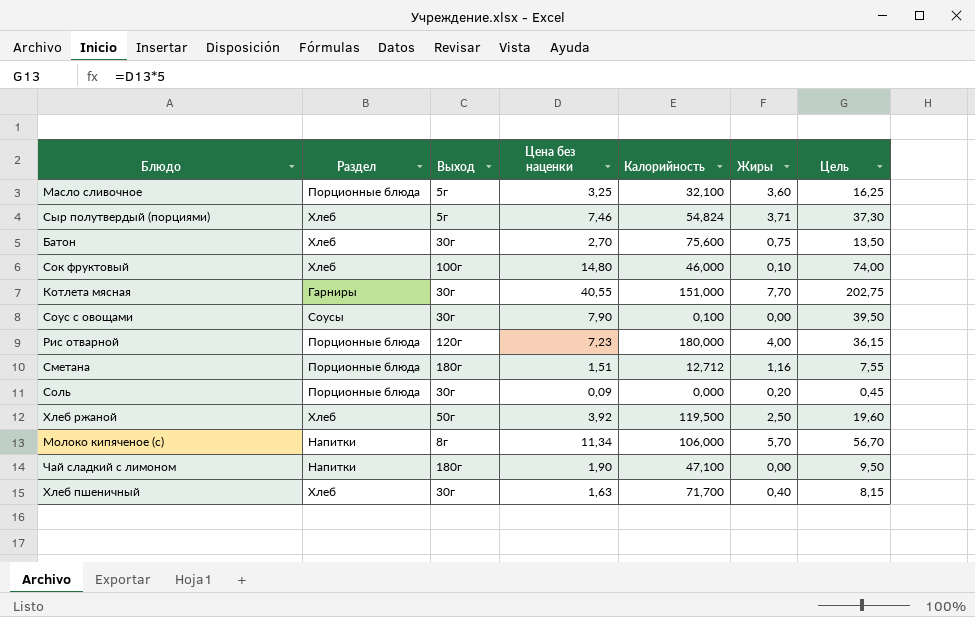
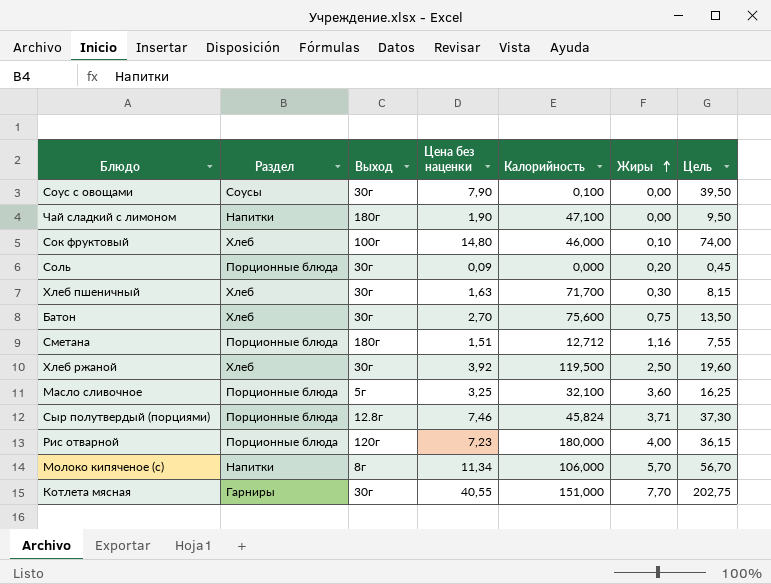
row order: none -> Жиры ascending
Хлеб пшеничный | Жиры: 0,40 -> 0,30
Хлеб ржаной | Выход: 50г -> 30г
Сыр полутвердый (порциями) | Раздел: Хлеб -> Порционные блюда
Сыр полутвердый (порциями) | Выход: 5г -> 12.8г
Сыр полутвердый (порциями) | Калорийность: 54,824 -> 45,824

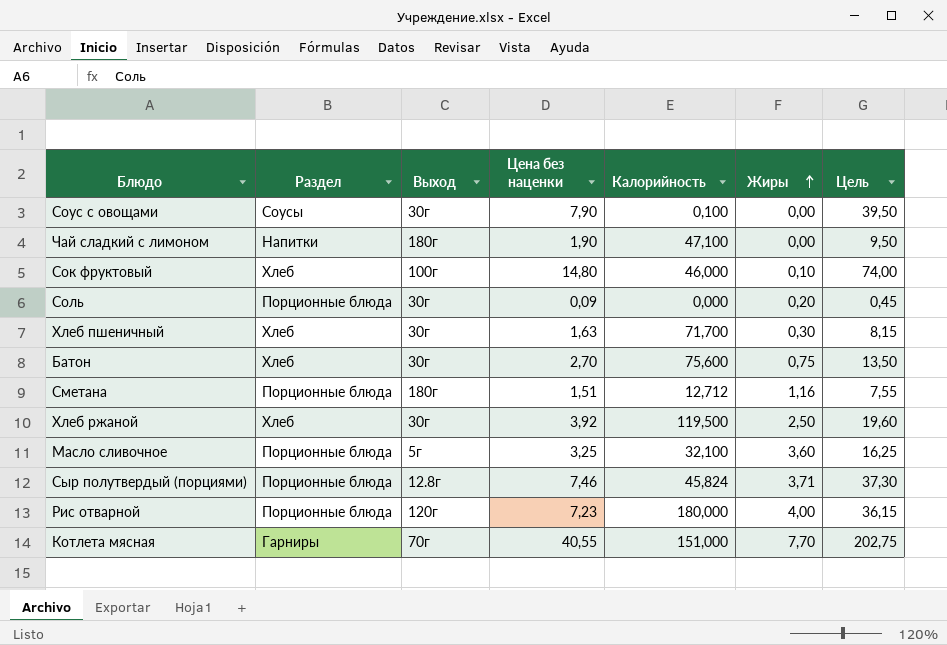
row Молоко кипяченое (с): Напитки | 8г | 11,34 | 106,000 | 5,70 | 56,70 -> none
Котлета мясная | Выход: 30г -> 70г

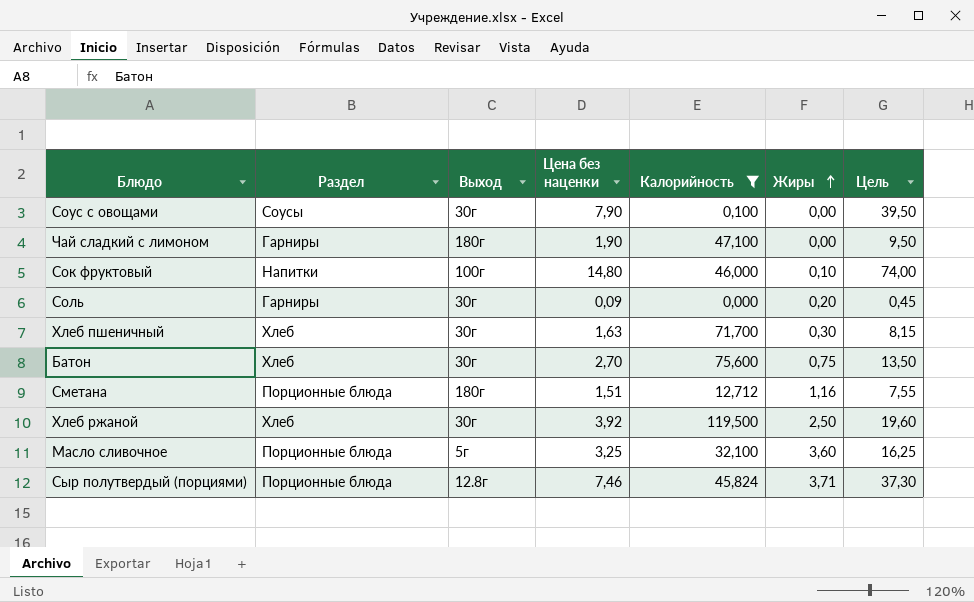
filter: none -> Калорийность <= 119,500
Чай сладкий с лимоном | Раздел: Напитки -> Гарниры
Сок фруктовый | Раздел: Хлеб -> Напитки
Соль | Раздел: Порционные блюда -> Гарниры

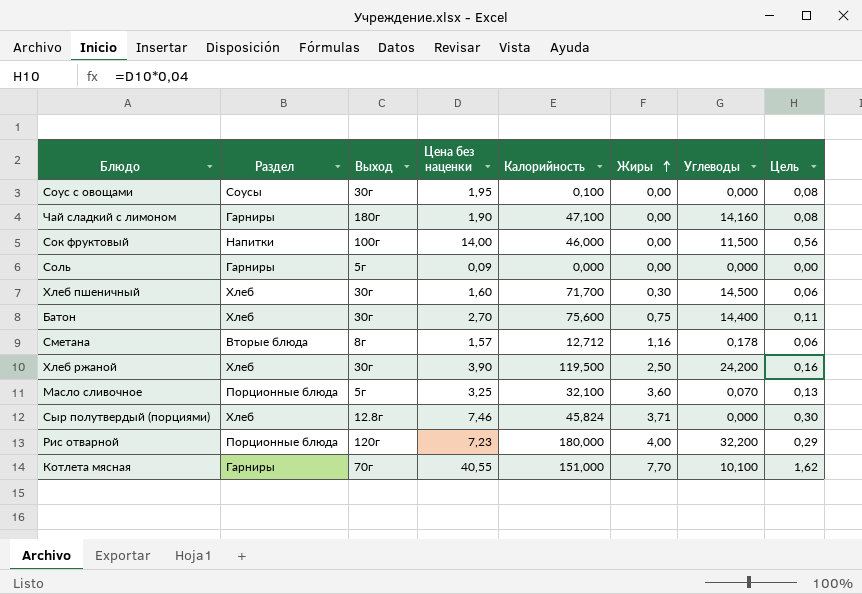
filter: Калорийность <= 119,500 -> none
column Углеводы | position: none -> 7
column Цель | formula: [Цена без наценки] * 5 -> [Цена без наценки] * 0,04
Соус с овощами | Цена без наценки: 7,90 -> 1,95
Сок фруктовый | Цена без наценки: 14,80 -> 14,00
Сок фруктовый | Жиры: 0,10 -> 0,00
Соль | Выход: 30г -> 5г
Соль | Жиры: 0,20 -> 0,00
Хлеб пшеничный | Цена без наценки: 1,63 -> 1,60
Сметана | Раздел: Порционные блюда -> Вторые блюда
Сметана | Выход: 180г -> 8г
Сметана | Цена без наценки: 1,51 -> 1,57
Хлеб ржаной | Цена без наценки: 3,92 -> 3,90
Сыр полутвердый (порциями) | Раздел: Порционные блюда -> Хлеб

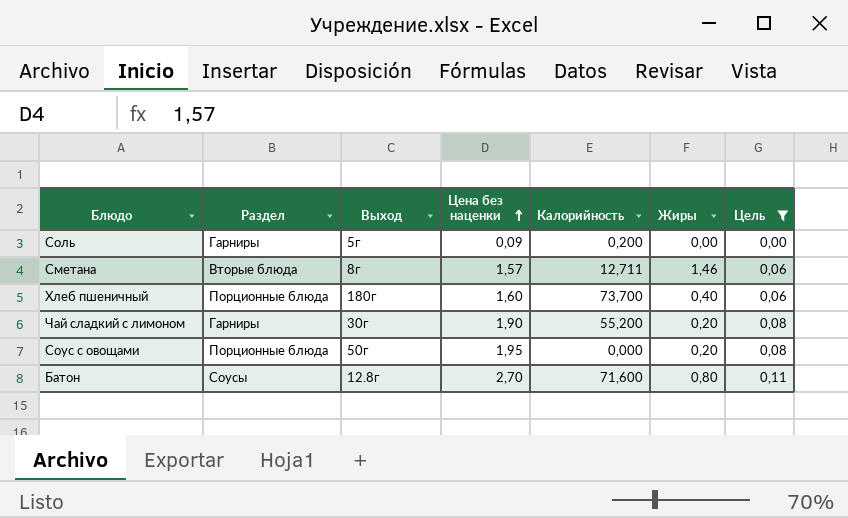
filter: none -> Цель <= 0,11
row order: Жиры ascending -> Цена без наценки ascending
column Углеводы | position: 7 -> none
Соль | Калорийность: 0,000 -> 0,200
Сметана | Калорийность: 12,712 -> 12,711
Сметана | Жиры: 1,16 -> 1,46
Хлеб пшеничный | Раздел: Хлеб -> Порционные блюда
Хлеб пшеничный | Выход: 30г -> 180г
Хлеб пшеничный | Калорийность: 71,700 -> 73,700
Хлеб пшеничный | Жиры: 0,30 -> 0,40
Чай сладкий с лимоном | Выход: 180г -> 30г
Чай сладкий с лимоном | Калорийность: 47,100 -> 55,200
Чай сладкий с лимоном | Жиры: 0,00 -> 0,20
Соус с овощами | Раздел: Соусы -> Порционные блюда
Соус с овощами | Выход: 30г -> 50г
Соус с овощами | Калорийность: 0,100 -> 0,000
Соус с овощами | Жиры: 0,00 -> 0,20
Батон | Раздел: Хлеб -> Соусы
Батон | Выход: 30г -> 12.8г
Батон | Калорийность: 75,600 -> 71,600
Батон | Жиры: 0,75 -> 0,80

